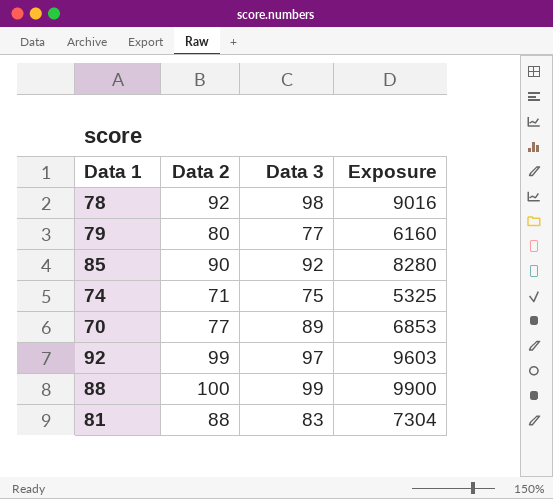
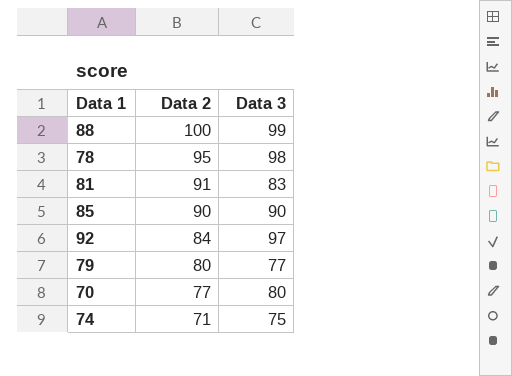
row order: none -> Data 2 descending
column Exposure | formula: [Data 2] * [Data 3] -> none
78 | Data 2: 92 -> 95
81 | Data 2: 88 -> 91
85 | Data 3: 92 -> 90
92 | Data 2: 99 -> 84
70 | Data 3: 89 -> 80

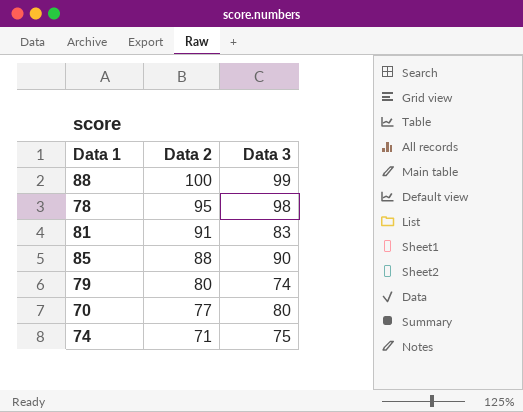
row 92: 84 | 97 -> none
85 | Data 2: 90 -> 88
79 | Data 3: 77 -> 74

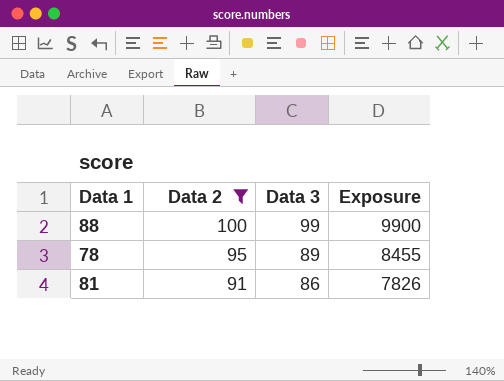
filter: none -> Data 2 >= 91
column Exposure | formula: none -> [Data 2] * [Data 3]
78 | Data 3: 98 -> 89
81 | Data 3: 83 -> 86

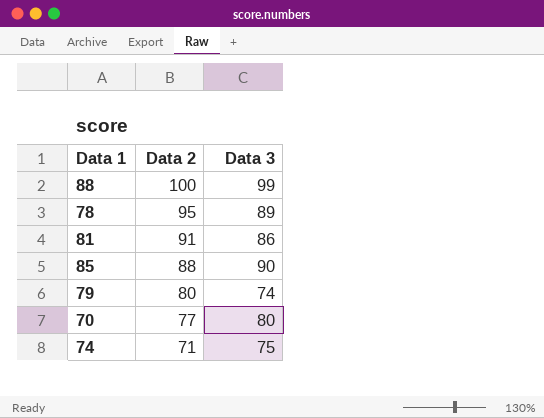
filter: Data 2 >= 91 -> none
column Exposure | formula: [Data 2] * [Data 3] -> none

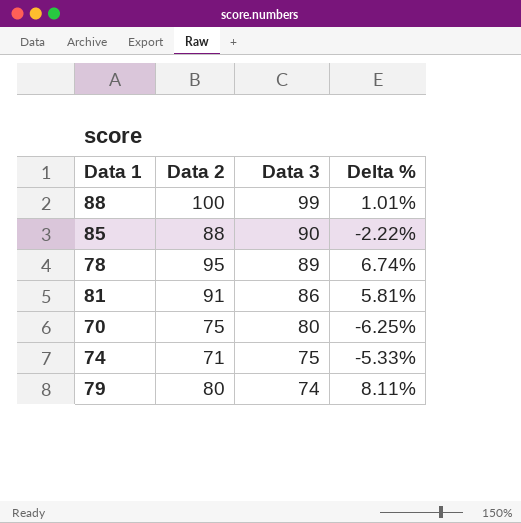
row order: Data 2 descending -> Data 3 descending
column Delta % | formula: none -> ([Data 2] - [Data 3]) / [Data 3]
70 | Data 2: 77 -> 75

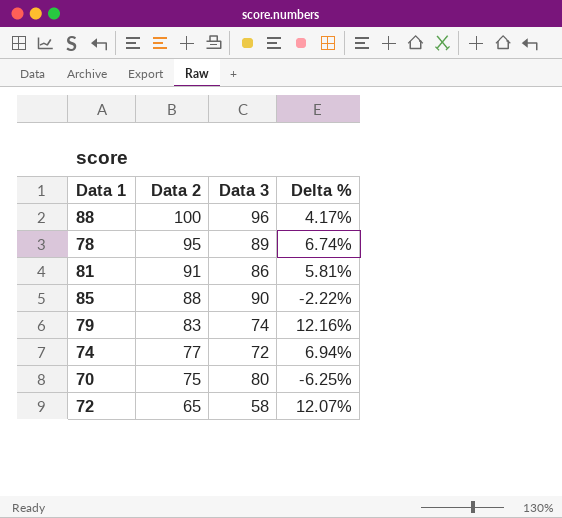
row order: Data 3 descending -> Data 2 descending
88 | Data 3: 99 -> 96
88 | Delta %: 1.01% -> 4.17%
79 | Data 2: 80 -> 83
79 | Delta %: 8.11% -> 12.16%
74 | Data 2: 71 -> 77
74 | Data 3: 75 -> 72
74 | Delta %: -5.33% -> 6.94%
row 72: none -> 65 | 58 | 12.07%

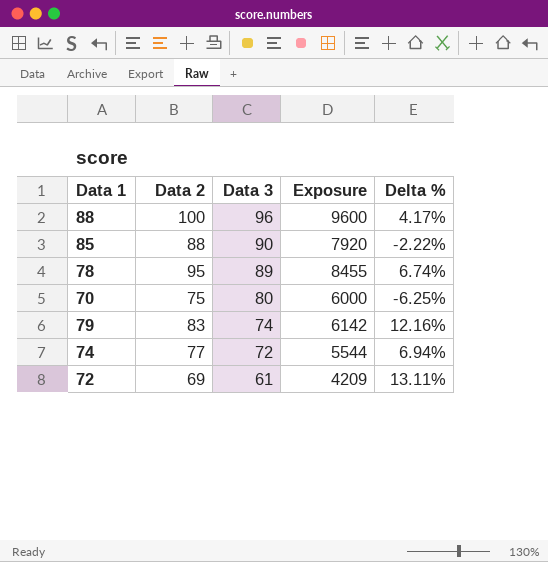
row order: Data 2 descending -> Data 3 descending
column Exposure | formula: none -> [Data 2] * [Data 3]
row 81: 91 | 86 | 5.81% -> none
72 | Data 2: 65 -> 69
72 | Data 3: 58 -> 61
72 | Delta %: 12.07% -> 13.11%

